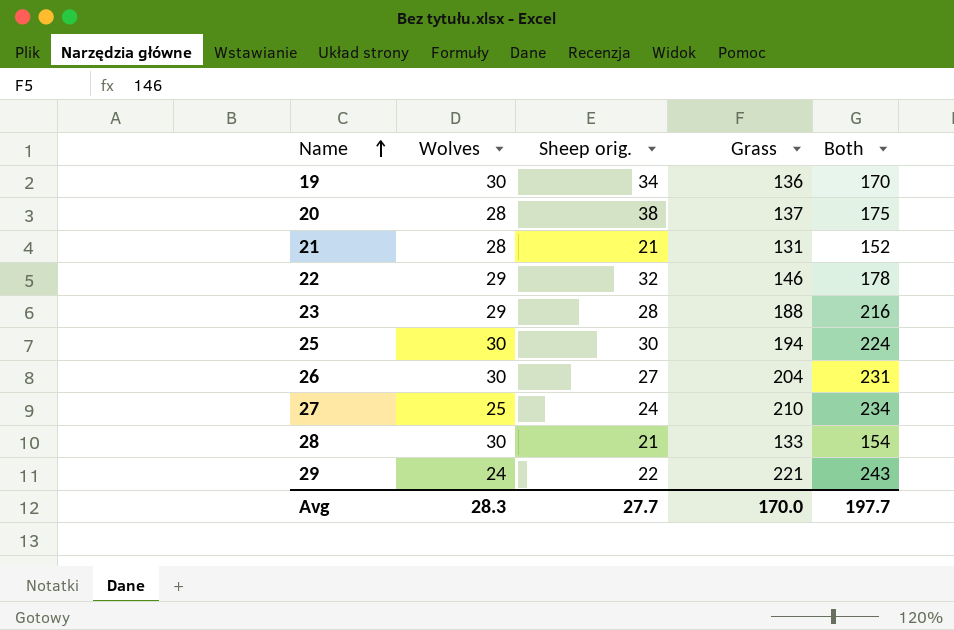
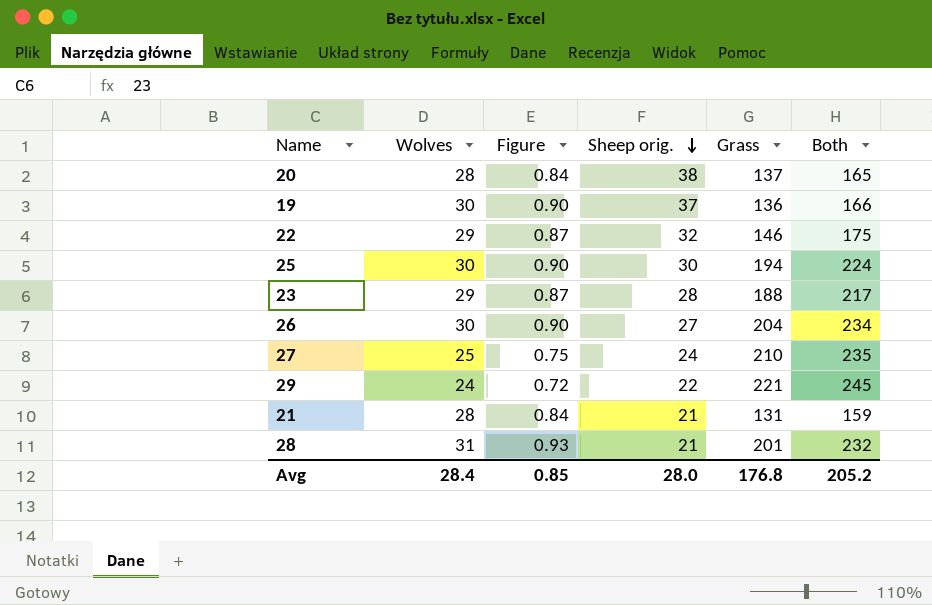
row order: Name ascending -> Sheep orig. descending
column Figure | formula: none -> [Wolves] * 0.03
column Both | formula: [Sheep orig.] + [Grass] -> [Wolves] + [Grass]
19 | Sheep orig.: 34 -> 37
28 | Wolves: 30 -> 31
28 | Grass: 133 -> 201
Avg | Wolves: 28.3 -> 28.4
Avg | Sheep orig.: 27.7 -> 28.0
Avg | Grass: 170.0 -> 176.8
Avg | Both: 197.7 -> 205.2

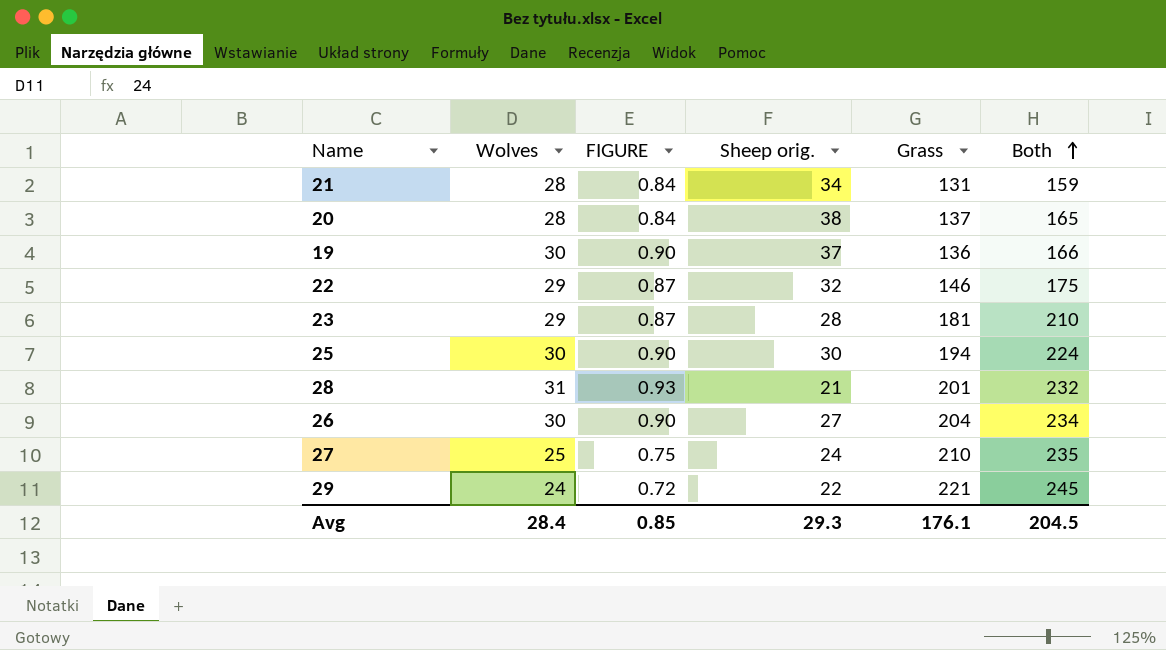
row order: Sheep orig. descending -> Both ascending
column name: Figure -> FIGURE
21 | Sheep orig.: 21 -> 34
23 | Grass: 188 -> 181
23 | Both: 217 -> 210
Avg | Sheep orig.: 28.0 -> 29.3
Avg | Grass: 176.8 -> 176.1
Avg | Both: 205.2 -> 204.5

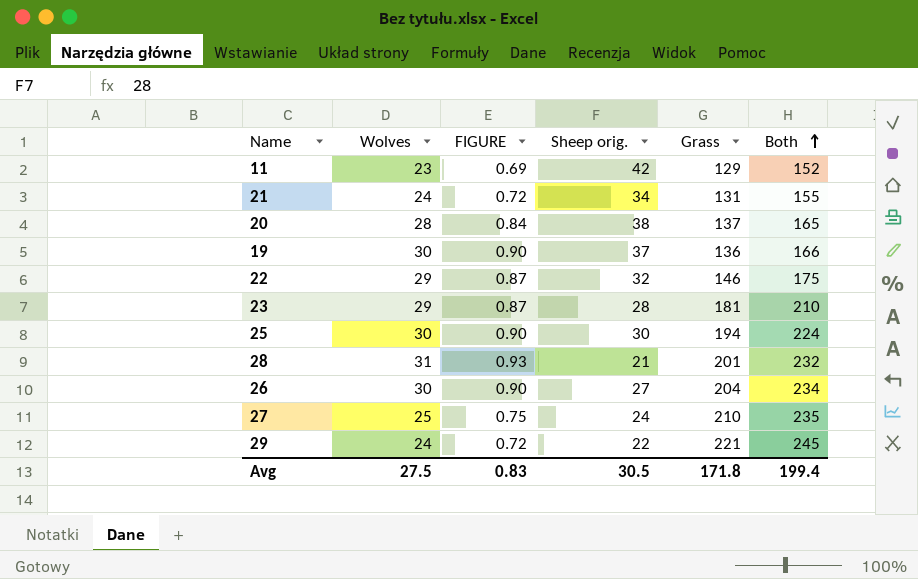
row 11: none -> 23 | 0.69 | 42 | 129 | 152
21 | Wolves: 28 -> 24
21 | FIGURE: 0.84 -> 0.72
21 | Both: 159 -> 155
Avg | Wolves: 28.4 -> 27.5
Avg | FIGURE: 0.85 -> 0.83
Avg | Sheep orig.: 29.3 -> 30.5
Avg | Grass: 176.1 -> 171.8
Avg | Both: 204.5 -> 199.4

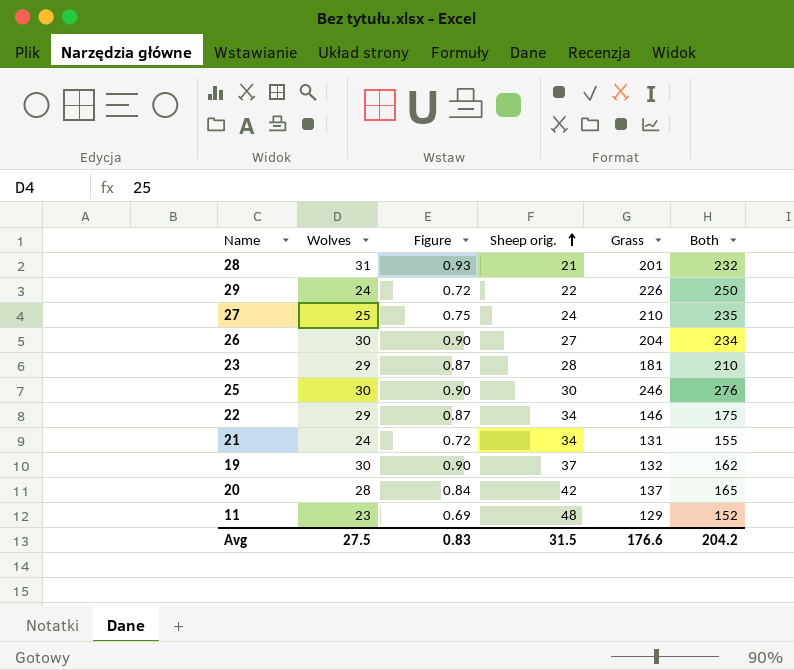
row order: Both ascending -> Sheep orig. ascending
column name: FIGURE -> Figure
29 | Grass: 221 -> 226
29 | Both: 245 -> 250
25 | Grass: 194 -> 246
25 | Both: 224 -> 276
22 | Sheep orig.: 32 -> 34
19 | Grass: 136 -> 132
19 | Both: 166 -> 162
20 | Sheep orig.: 38 -> 42
11 | Sheep orig.: 42 -> 48
Avg | Sheep orig.: 30.5 -> 31.5
Avg | Grass: 171.8 -> 176.6
Avg | Both: 199.4 -> 204.2

